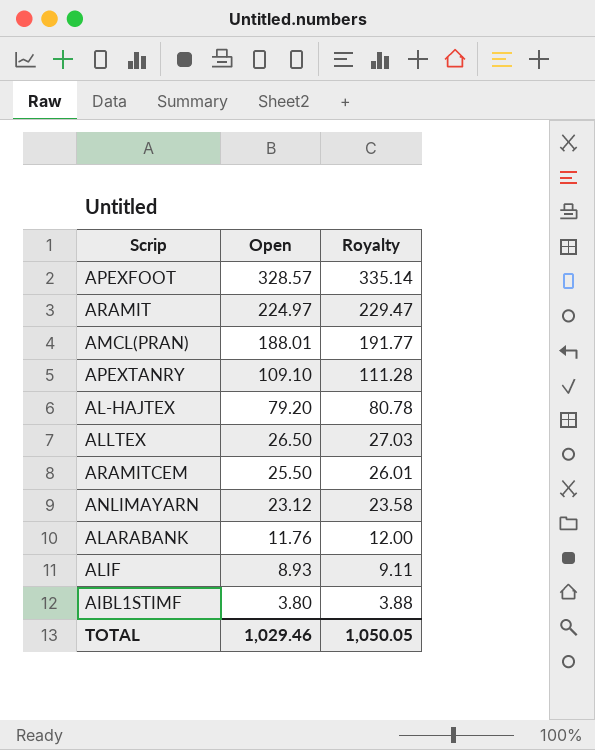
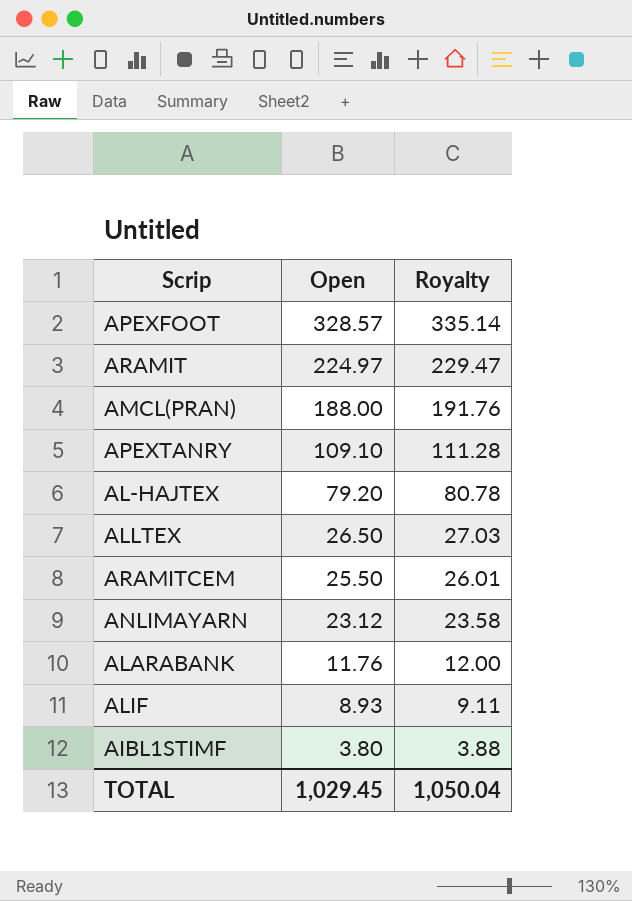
AMCL(PRAN) | Open: 188.01 -> 188.00
AMCL(PRAN) | Royalty: 191.77 -> 191.76
TOTAL | Open: 1,029.46 -> 1,029.45
TOTAL | Royalty: 1,050.05 -> 1,050.04

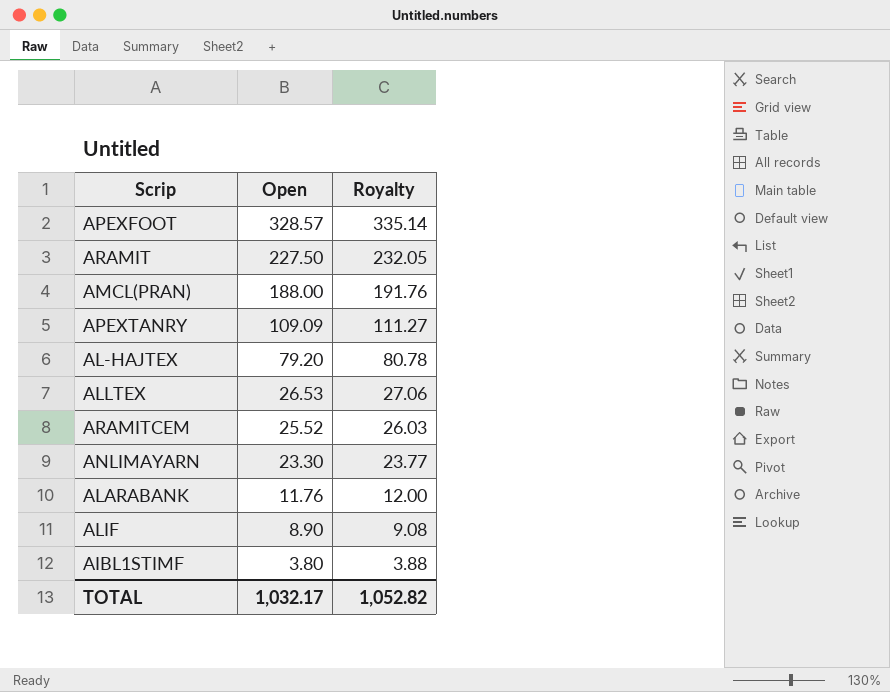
ARAMIT | Open: 224.97 -> 227.50
ARAMIT | Royalty: 229.47 -> 232.05
APEXTANRY | Open: 109.10 -> 109.09
APEXTANRY | Royalty: 111.28 -> 111.27
ALLTEX | Open: 26.50 -> 26.53
ALLTEX | Royalty: 27.03 -> 27.06
ARAMITCEM | Open: 25.50 -> 25.52
ARAMITCEM | Royalty: 26.01 -> 26.03
ANLIMAYARN | Open: 23.12 -> 23.30
ANLIMAYARN | Royalty: 23.58 -> 23.77
ALIF | Open: 8.93 -> 8.90
ALIF | Royalty: 9.11 -> 9.08
TOTAL | Open: 1,029.45 -> 1,032.17
TOTAL | Royalty: 1,050.04 -> 1,052.82

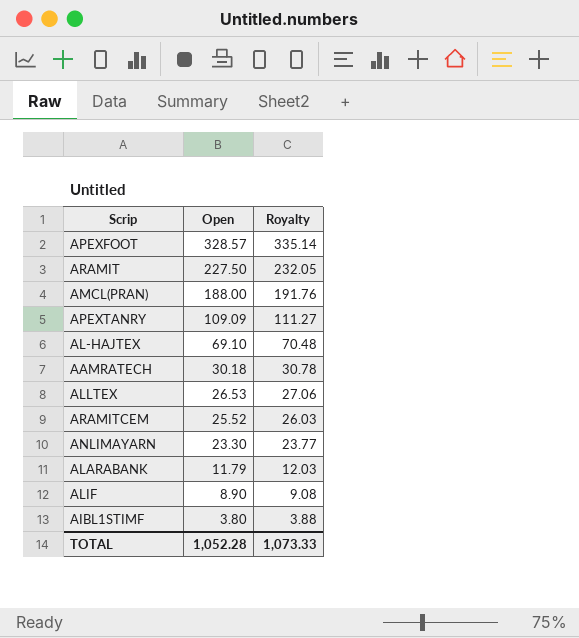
AL-HAJTEX | Open: 79.20 -> 69.10
AL-HAJTEX | Royalty: 80.78 -> 70.48
row AAMRATECH: none -> 30.18 | 30.78
ALARABANK | Open: 11.76 -> 11.79
ALARABANK | Royalty: 12.00 -> 12.03
TOTAL | Open: 1,032.17 -> 1,052.28
TOTAL | Royalty: 1,052.82 -> 1,073.33

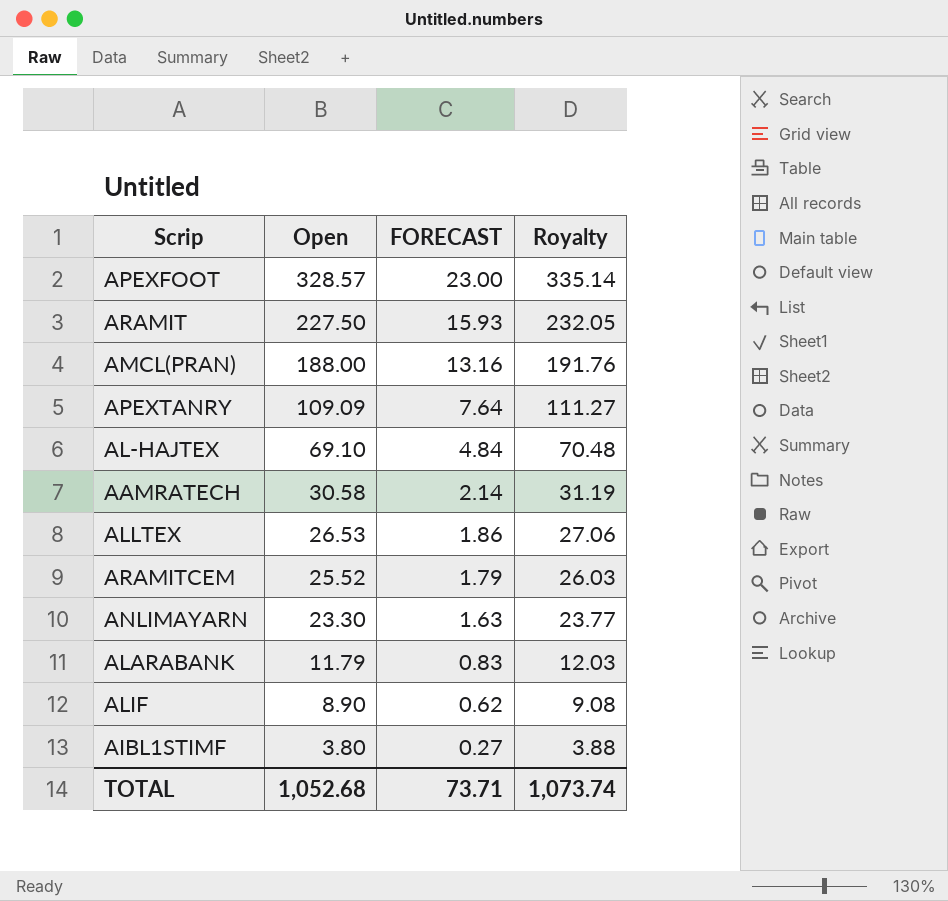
column FORECAST | formula: none -> [Open] * 0.07
AAMRATECH | Open: 30.18 -> 30.58
AAMRATECH | Royalty: 30.78 -> 31.19
TOTAL | Open: 1,052.28 -> 1,052.68
TOTAL | Royalty: 1,073.33 -> 1,073.74

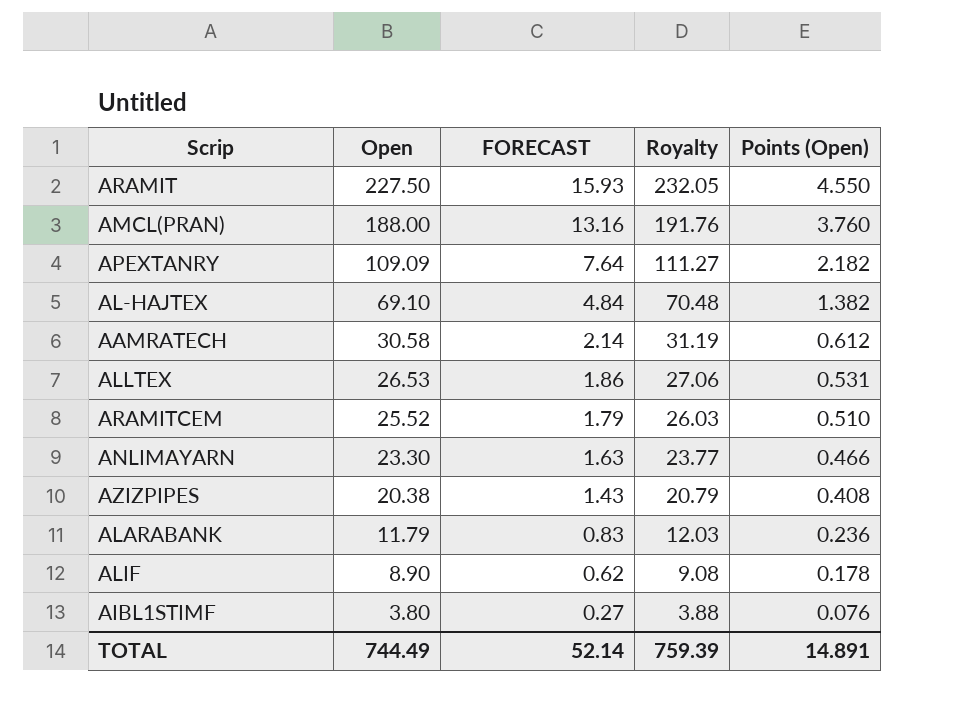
column Points (Open) | formula: none -> [Open] * 0.02
row APEXFOOT: 328.57 | 23.00 | 335.14 -> none
row AZIZPIPES: none -> 20.38 | 1.43 | 20.79 | 0.408
TOTAL | Open: 1,052.68 -> 744.49
TOTAL | FORECAST: 73.71 -> 52.14
TOTAL | Royalty: 1,073.74 -> 759.39

